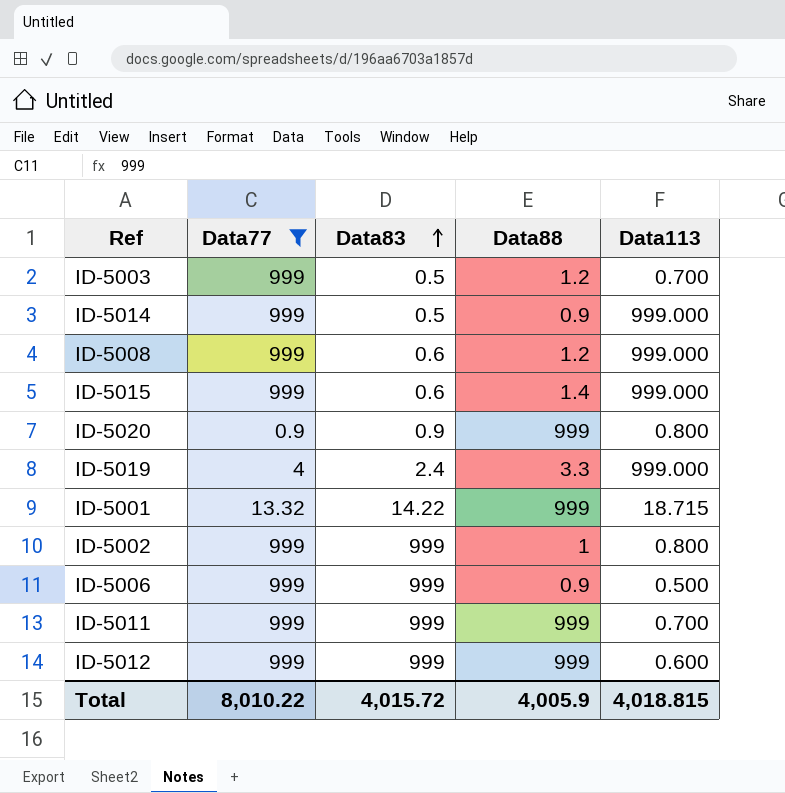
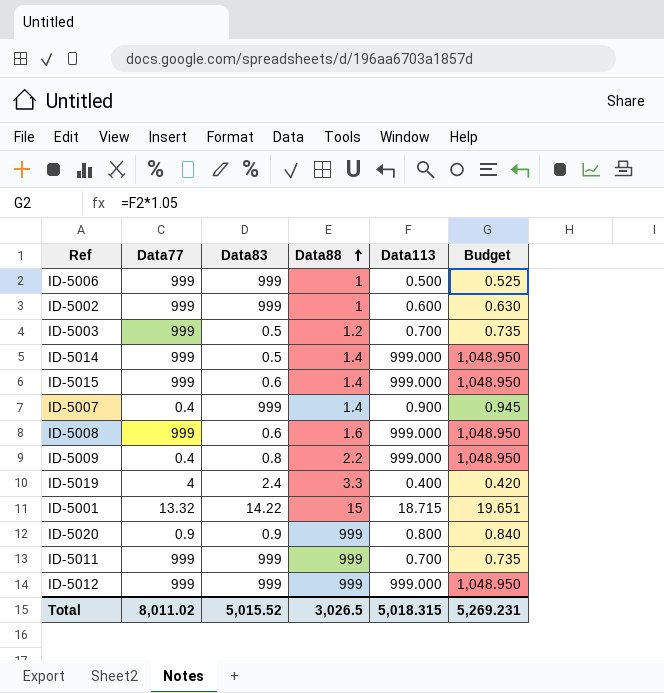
filter: Data77 != 0.4 -> none
row order: Data83 ascending -> Data88 ascending
column Budget | formula: none -> [Data113] * 1.05
ID-5006 | Data88: 0.9 -> 1
ID-5002 | Data113: 0.800 -> 0.600
ID-5014 | Data88: 0.9 -> 1.4
ID-5008 | Data88: 1.2 -> 1.6
ID-5019 | Data113: 999.000 -> 0.400
ID-5001 | Data88: 999 -> 15
ID-5012 | Data113: 0.600 -> 999.000
Total | Data77: 8,010.22 -> 8,011.02
Total | Data83: 4,015.72 -> 5,015.52
Total | Data88: 4,005.9 -> 3,026.5
Total | Data113: 4,018.815 -> 5,018.315

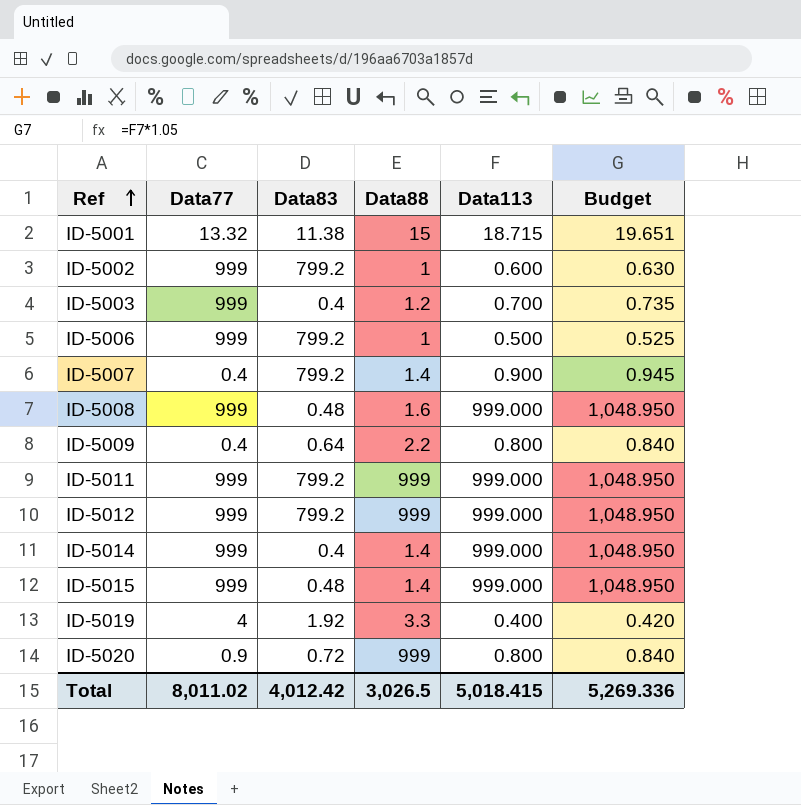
row order: Data88 ascending -> Ref ascending
ID-5001 | Data83: 14.22 -> 11.38
ID-5002 | Data83: 999 -> 799.2
ID-5003 | Data83: 0.5 -> 0.4
ID-5006 | Data83: 999 -> 799.2
ID-5007 | Data83: 999 -> 799.2
ID-5008 | Data83: 0.6 -> 0.48
ID-5009 | Data83: 0.8 -> 0.64
ID-5009 | Data113: 999.000 -> 0.800
ID-5009 | Budget: 1,048.950 -> 0.840
ID-5011 | Data83: 999 -> 799.2
ID-5011 | Data113: 0.700 -> 999.000
ID-5011 | Budget: 0.735 -> 1,048.950
ID-5012 | Data83: 999 -> 799.2
ID-5014 | Data83: 0.5 -> 0.4
ID-5015 | Data83: 0.6 -> 0.48
ID-5019 | Data83: 2.4 -> 1.92
ID-5020 | Data83: 0.9 -> 0.72
Total | Data83: 5,015.52 -> 4,012.42
Total | Data113: 5,018.315 -> 5,018.415
Total | Budget: 5,269.231 -> 5,269.336

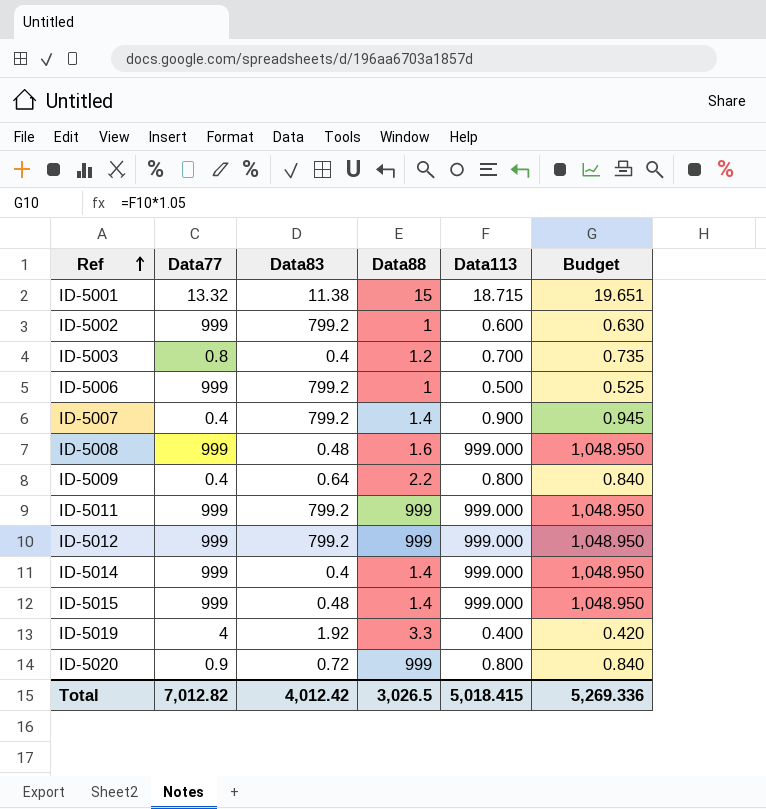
ID-5003 | Data77: 999 -> 0.8
Total | Data77: 8,011.02 -> 7,012.82

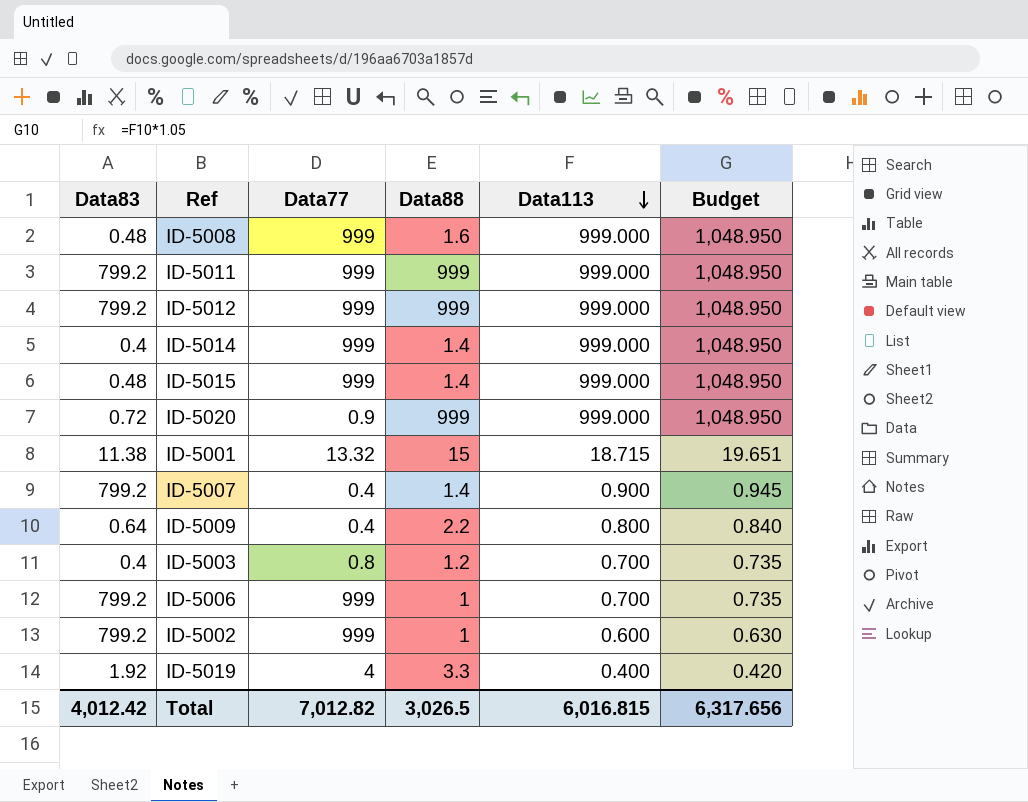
row order: Ref ascending -> Data113 descending
column Data83 | position: 3 -> 1
ID-5020 | Data113: 0.800 -> 999.000
ID-5020 | Budget: 0.840 -> 1,048.950
ID-5006 | Data113: 0.500 -> 0.700
ID-5006 | Budget: 0.525 -> 0.735
Total | Data113: 5,018.415 -> 6,016.815
Total | Budget: 5,269.336 -> 6,317.656

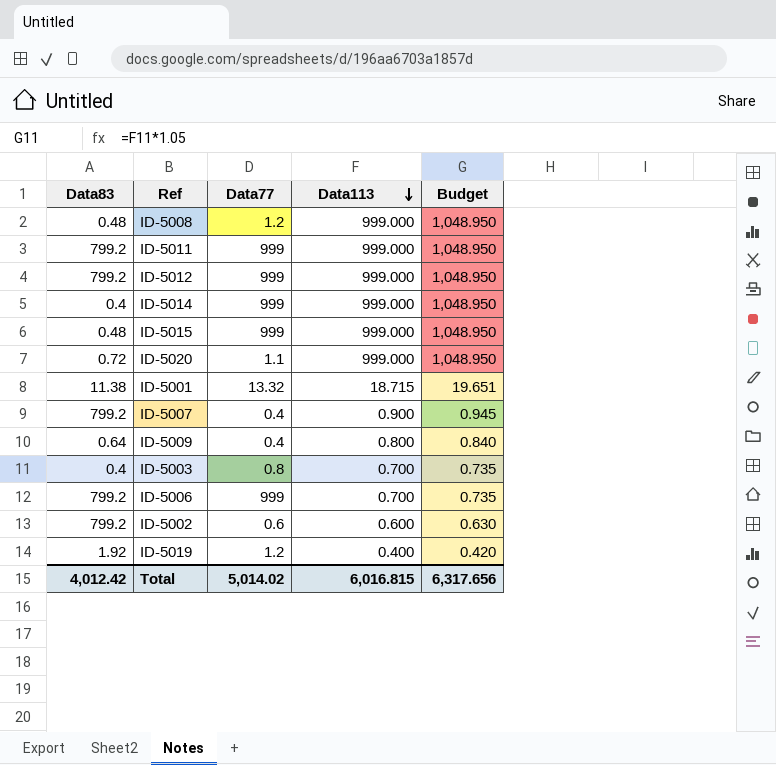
column Data88 | position: 4 -> none
ID-5008 | Data77: 999 -> 1.2
ID-5020 | Data77: 0.9 -> 1.1
ID-5002 | Data77: 999 -> 0.6
ID-5019 | Data77: 4 -> 1.2
Total | Data77: 7,012.82 -> 5,014.02

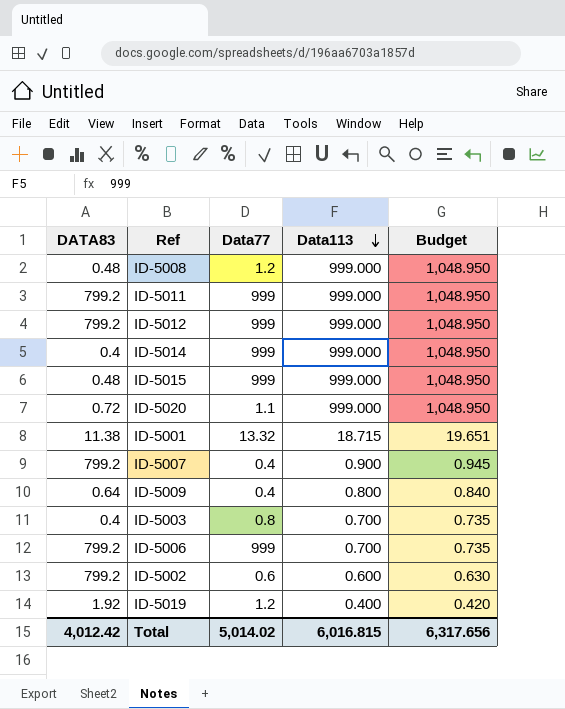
column name: Data83 -> DATA83

